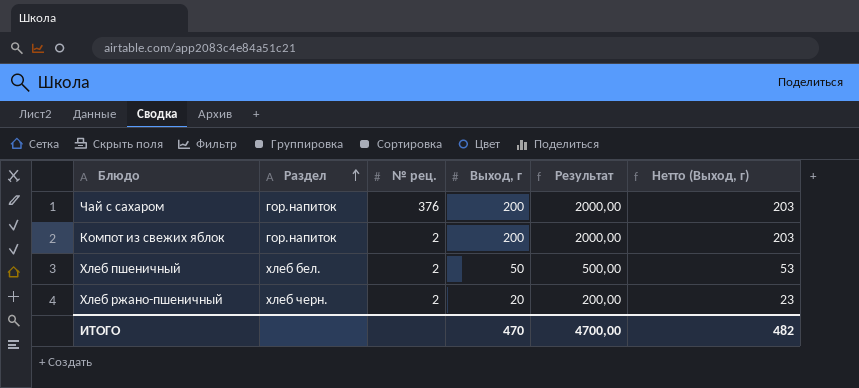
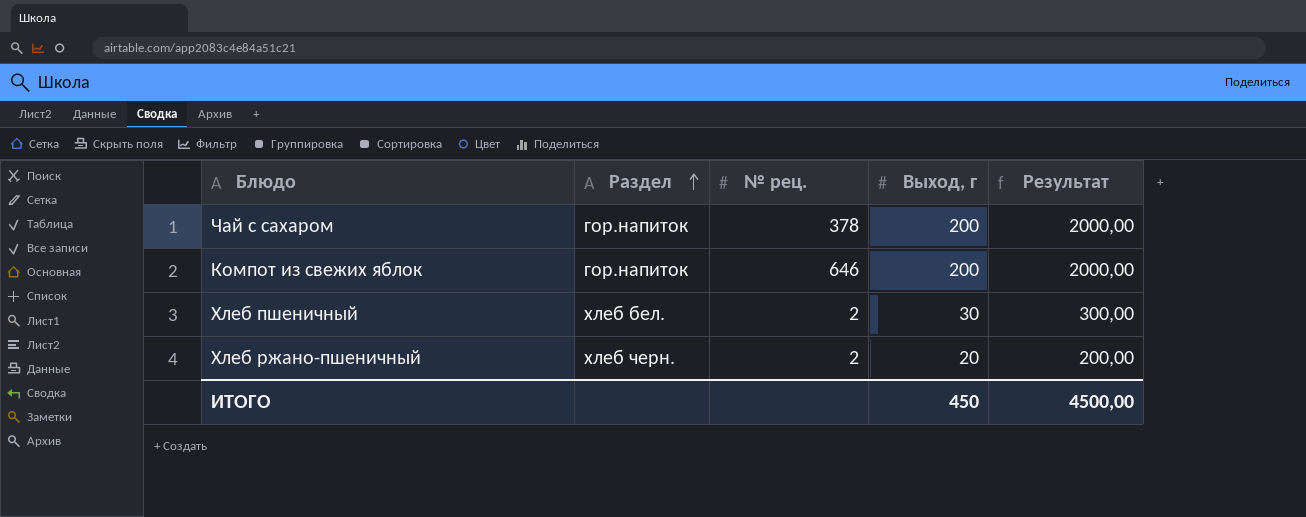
column Нетто (Выход, г) | formula: [Выход, г] + 3 -> none
Чай с сахаром | № рец.: 376 -> 378
Компот из свежих яблок | № рец.: 2 -> 646
Хлеб пшеничный | Выход, г: 50 -> 30
Хлеб пшеничный | Результат: 500,00 -> 300,00
ИТОГО | Выход, г: 470 -> 450
ИТОГО | Результат: 4700,00 -> 4500,00

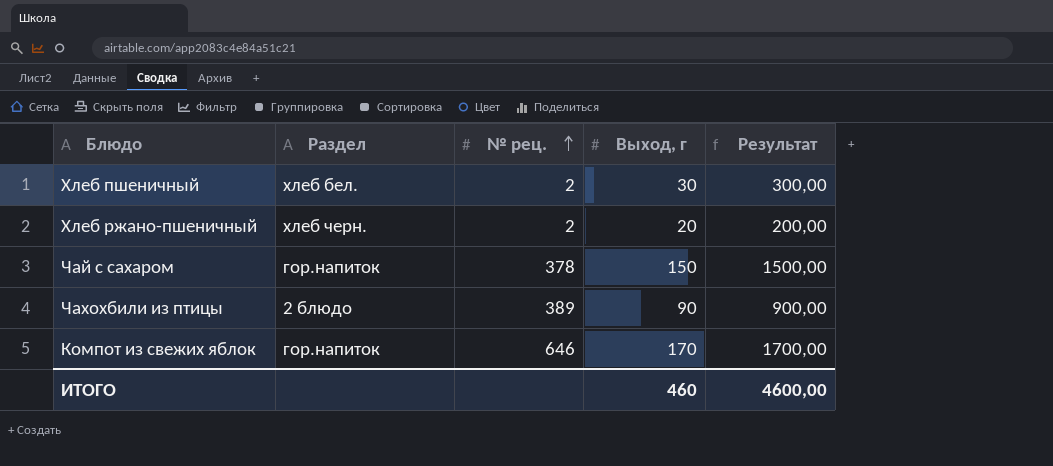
row order: Раздел ascending -> № рец. ascending
Чай с сахаром | Выход, г: 200 -> 150
Чай с сахаром | Результат: 2000,00 -> 1500,00
row Чахохбили из птицы: none -> 2 блюдо | 389 | 90 | 900,00
Компот из свежих яблок | Выход, г: 200 -> 170
Компот из свежих яблок | Результат: 2000,00 -> 1700,00
ИТОГО | Выход, г: 450 -> 460
ИТОГО | Результат: 4500,00 -> 4600,00

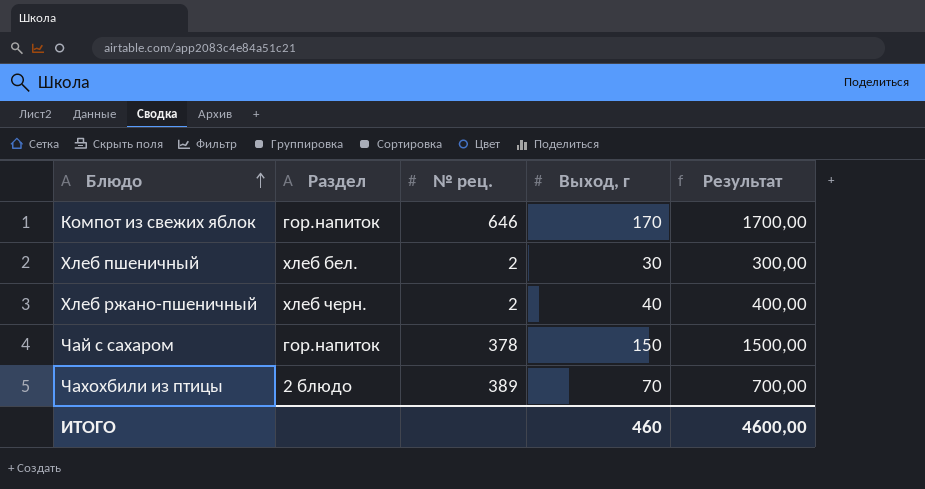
row order: № рец. ascending -> Блюдо ascending
Хлеб ржано-пшеничный | Выход, г: 20 -> 40
Хлеб ржано-пшеничный | Результат: 200,00 -> 400,00
Чахохбили из птицы | Выход, г: 90 -> 70
Чахохбили из птицы | Результат: 900,00 -> 700,00

